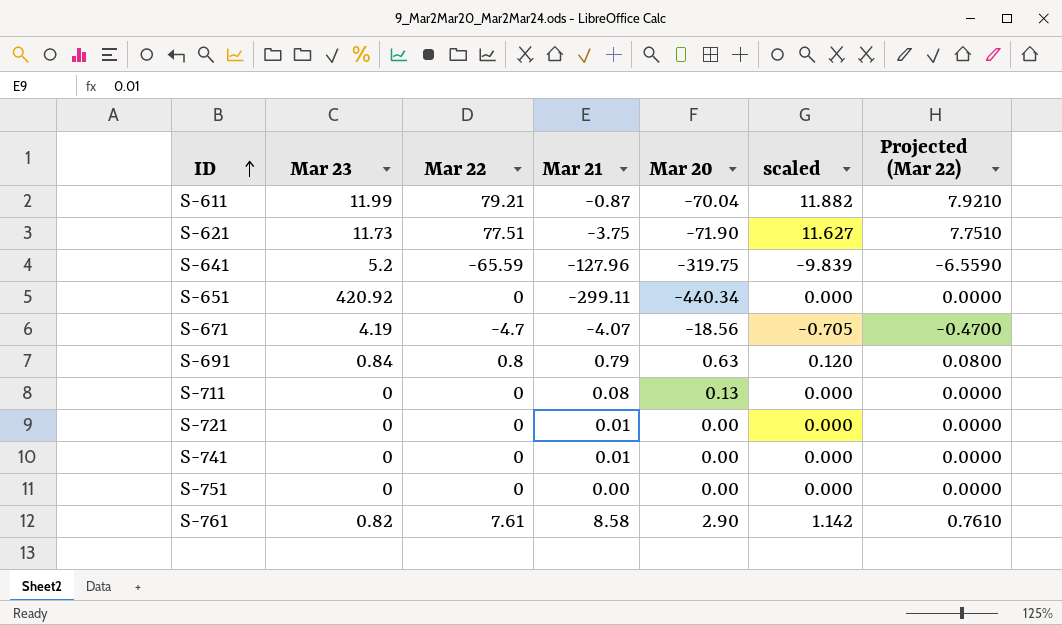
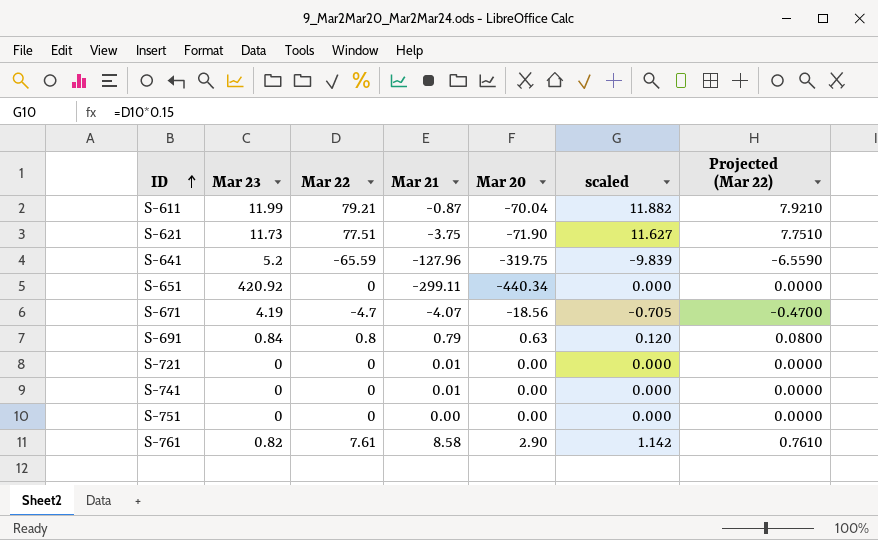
row S-711: 0 | 0 | 0.08 | 0.13 | 0.000 | 0.0000 -> none

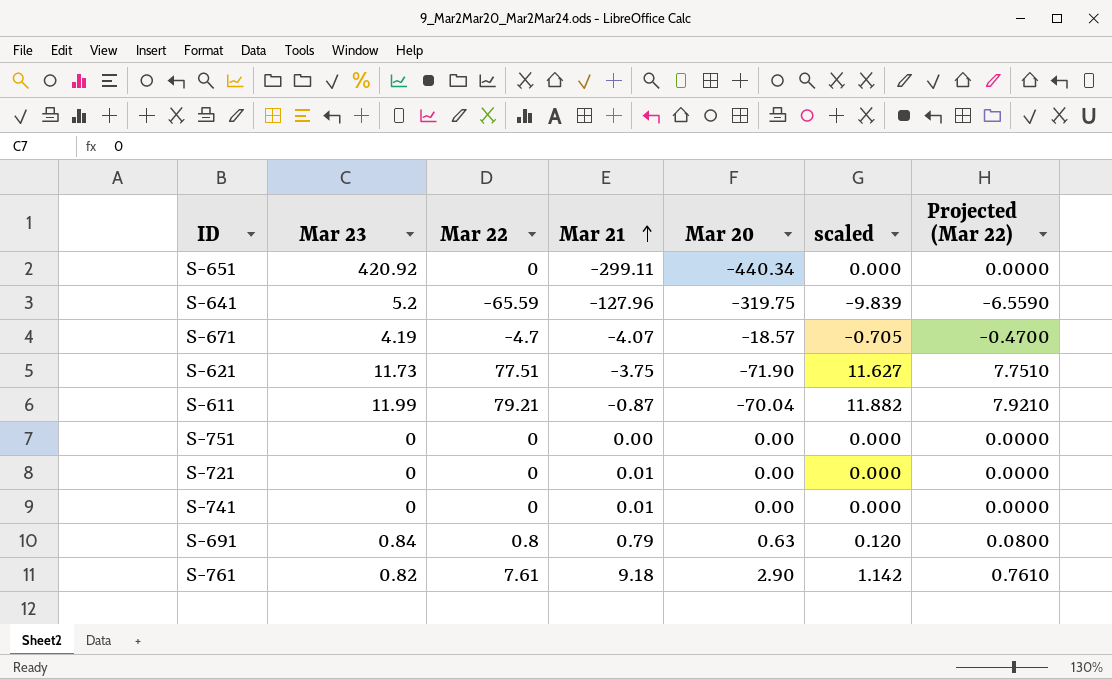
row order: ID ascending -> Mar 21 ascending
S-671 | Mar 20: -18.56 -> -18.57
S-761 | Mar 21: 8.58 -> 9.18

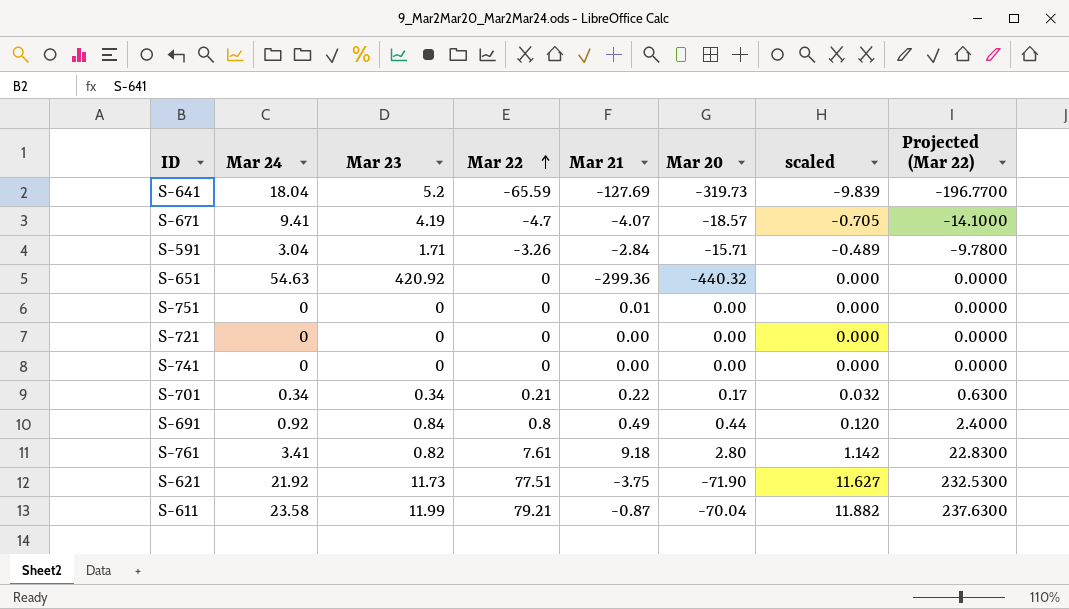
row order: Mar 21 ascending -> Mar 22 ascending
column Mar 24 | position: none -> 2
column Projected (Mar 22) | formula: [Mar 22] * 0.1 -> [Mar 22] * 3
S-641 | Mar 21: -127.96 -> -127.69
S-641 | Mar 20: -319.75 -> -319.73
row S-591: none -> 3.04 | 1.71 | -3.26 | -2.84 | -15.71 | -0.489 | -9.7800
S-651 | Mar 21: -299.11 -> -299.36
S-651 | Mar 20: -440.34 -> -440.32
S-751 | Mar 21: 0.00 -> 0.01
S-721 | Mar 21: 0.01 -> 0.00
S-741 | Mar 21: 0.01 -> 0.00
row S-701: none -> 0.34 | 0.34 | 0.21 | 0.22 | 0.17 | 0.032 | 0.6300
S-691 | Mar 21: 0.79 -> 0.49
S-691 | Mar 20: 0.63 -> 0.44
S-761 | Mar 20: 2.90 -> 2.80

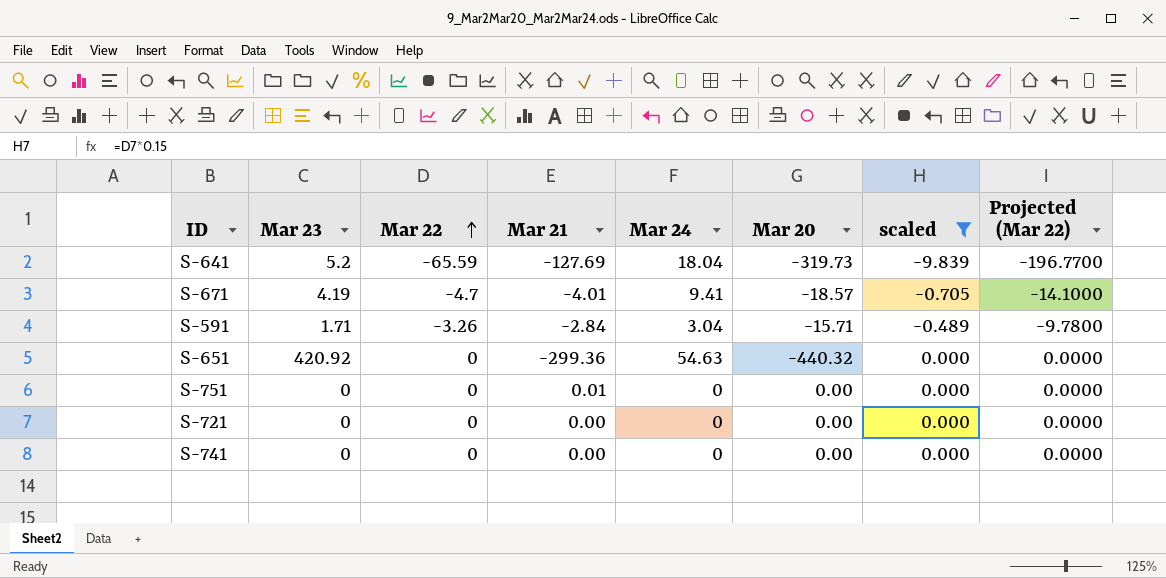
filter: none -> scaled <= 0.000
column Mar 24 | position: 2 -> 5
S-671 | Mar 21: -4.07 -> -4.01

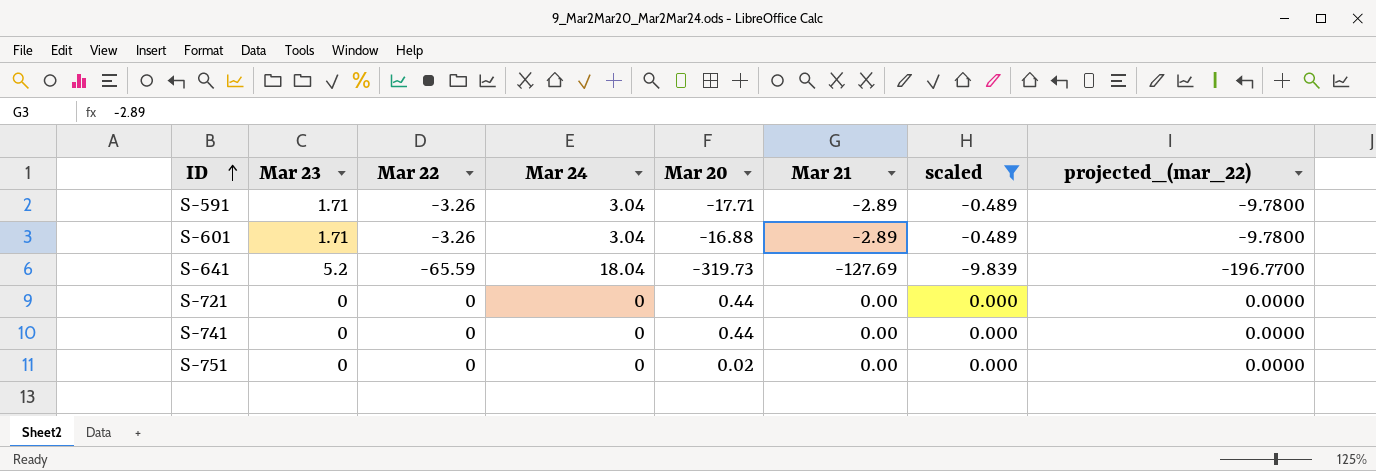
row order: Mar 22 ascending -> ID ascending
column Mar 21 | position: 4 -> 6
column name: Projected (Mar 22) -> projected_(mar_22)
row S-671: 4.19 | -4.7 | -4.01 | 9.41 | -18.57 | -0.705 | -14.1000 -> none
row S-651: 420.92 | 0 | -299.36 | 54.63 | -440.32 | 0.000 | 0.0000 -> none
S-591 | Mar 20: -15.71 -> -17.71
S-591 | Mar 21: -2.84 -> -2.89
row S-601: none -> 1.71 | -3.26 | 3.04 | -16.88 | -2.89 | -0.489 | -9.7800
S-721 | Mar 20: 0.00 -> 0.44
S-741 | Mar 20: 0.00 -> 0.44
S-751 | Mar 20: 0.00 -> 0.02
S-751 | Mar 21: 0.01 -> 0.00

